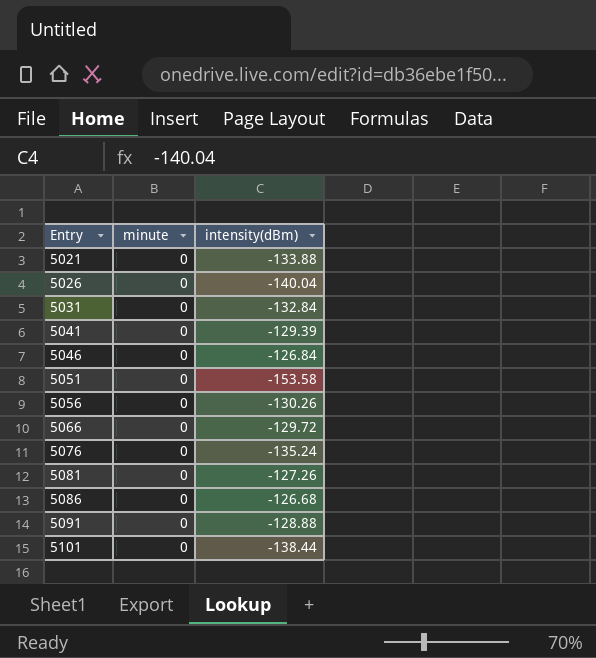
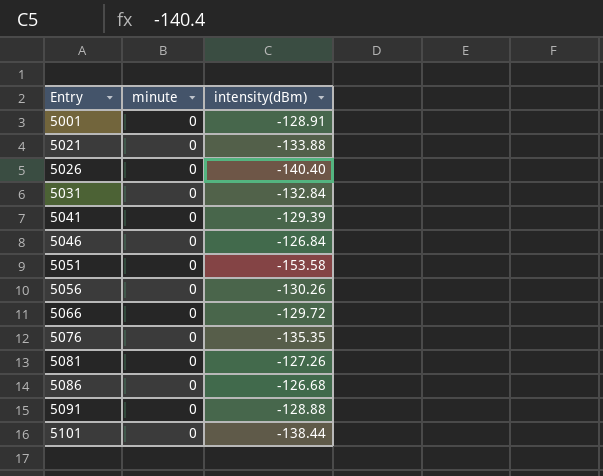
row 5001: none -> 0 | -128.91
5026 | intensity(dBm): -140.04 -> -140.40
5076 | intensity(dBm): -135.24 -> -135.35

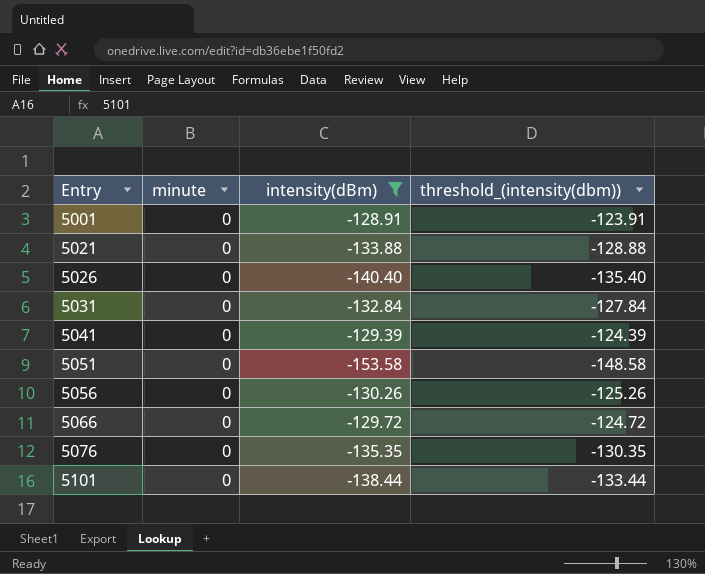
filter: none -> intensity(dBm) <= -128.91
column threshold_(intensity(dbm)) | formula: none -> [intensity(dBm)] + 5

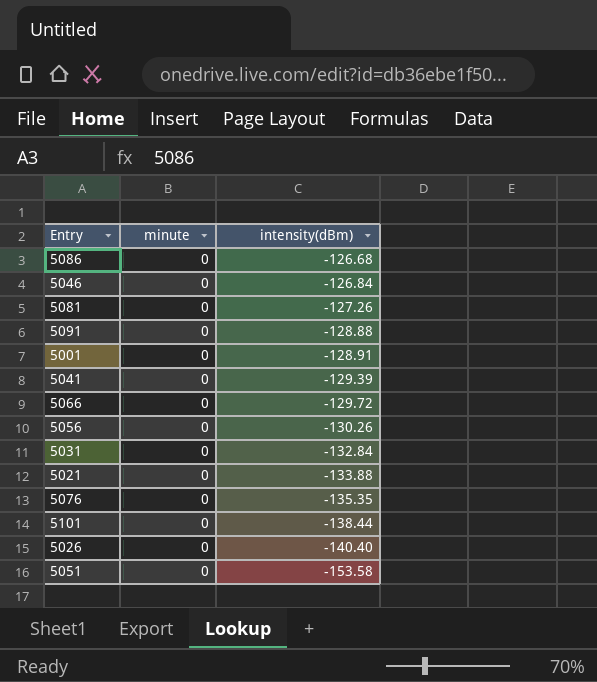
filter: intensity(dBm) <= -128.91 -> none
row order: Entry ascending -> intensity(dBm) descending
column threshold_(intensity(dbm)) | formula: [intensity(dBm)] + 5 -> none

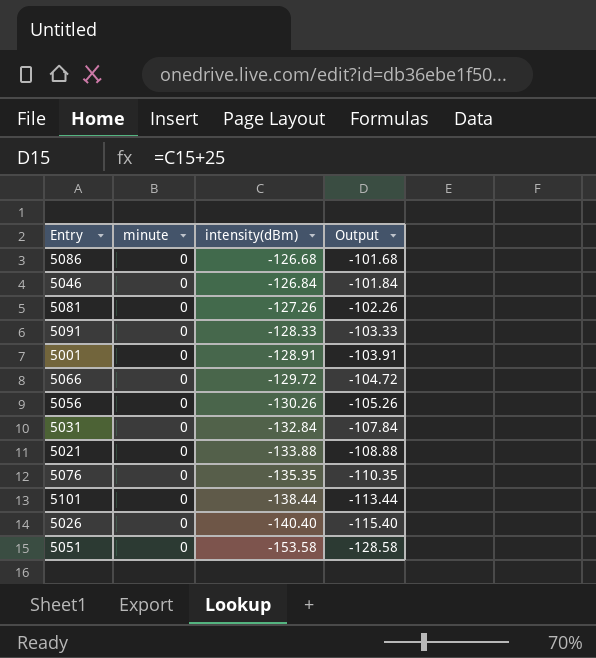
column Output | formula: none -> [intensity(dBm)] + 25
row 5041: 0 | -129.39 -> none
5091 | intensity(dBm): -128.88 -> -128.33

